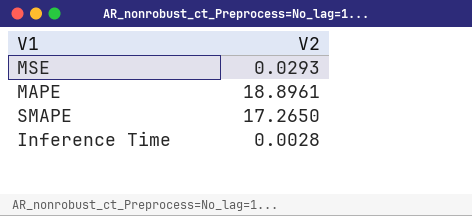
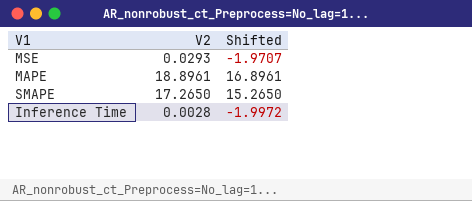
column Shifted | formula: none -> [V2] - 2

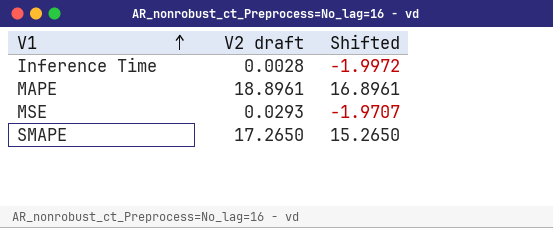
row order: none -> V1 ascending
column name: V2 -> V2 draft

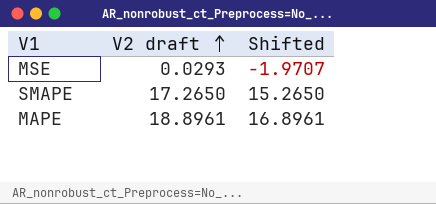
row order: V1 ascending -> V2 draft ascending
row Inference Time: 0.0028 | -1.9972 -> none

